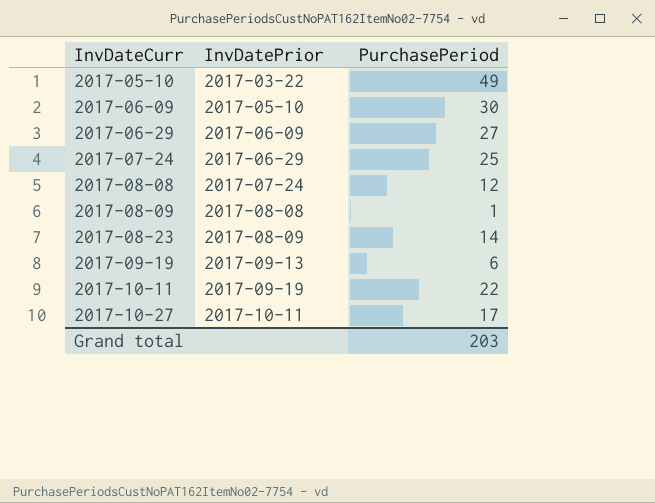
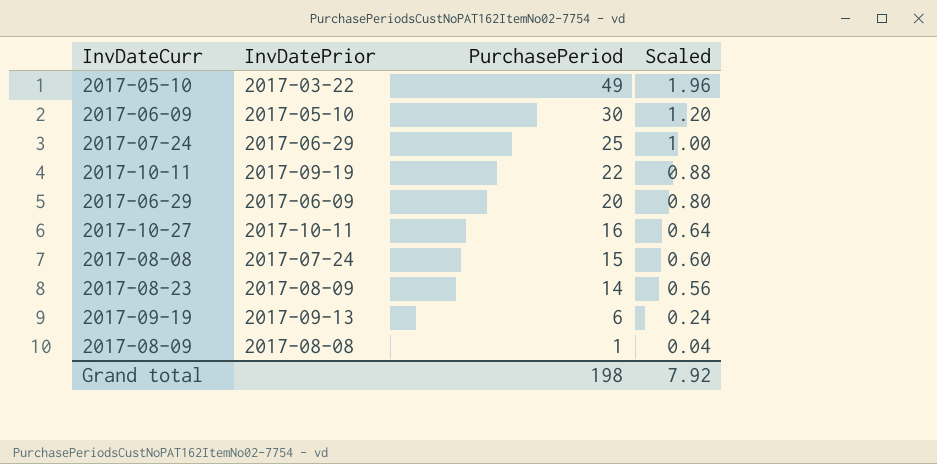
row order: InvDateCurr ascending -> PurchasePeriod descending
column Scaled | formula: none -> [PurchasePeriod] * 0.04
2017-06-29 | PurchasePeriod: 27 -> 20
2017-10-27 | PurchasePeriod: 17 -> 16
2017-08-08 | PurchasePeriod: 12 -> 15
Grand total | PurchasePeriod: 203 -> 198

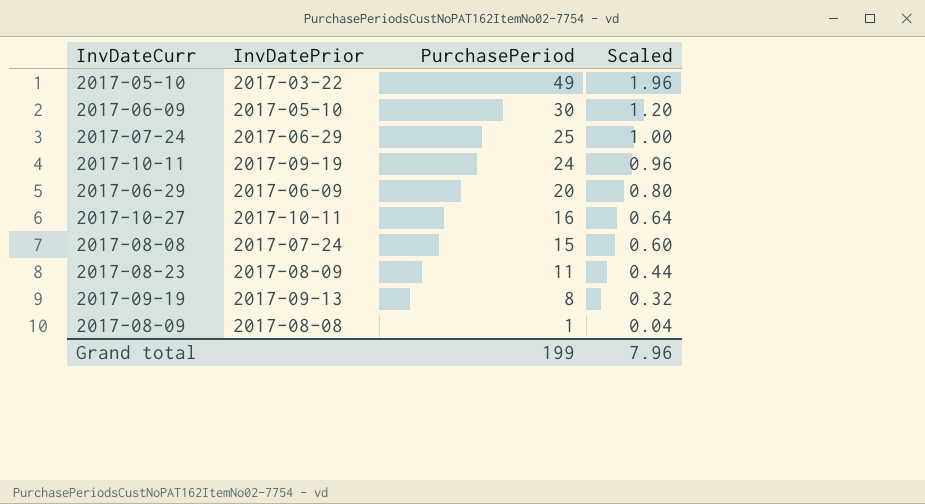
2017-10-11 | PurchasePeriod: 22 -> 24
2017-10-11 | Scaled: 0.88 -> 0.96
2017-08-23 | PurchasePeriod: 14 -> 11
2017-08-23 | Scaled: 0.56 -> 0.44
2017-09-19 | PurchasePeriod: 6 -> 8
2017-09-19 | Scaled: 0.24 -> 0.32
Grand total | PurchasePeriod: 198 -> 199
Grand total | Scaled: 7.92 -> 7.96

